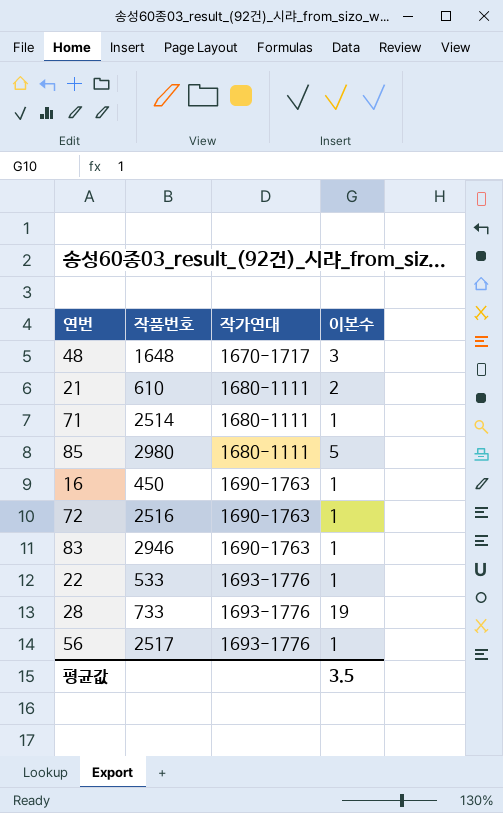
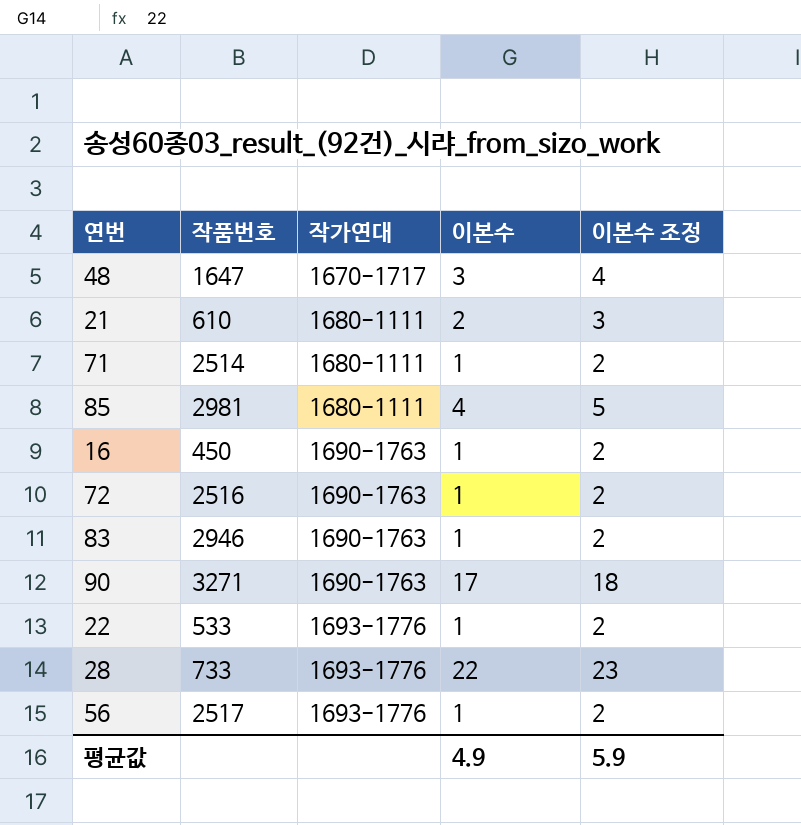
column 이본수 조정 | formula: none -> [이본수] + 1
48 | 작품번호: 1648 -> 1647
85 | 작품번호: 2980 -> 2981
85 | 이본수: 5 -> 4
row 90: none -> 3271 | 1690-1763 | 17 | 18
28 | 이본수: 19 -> 22
평균값 | 이본수: 3.5 -> 4.9

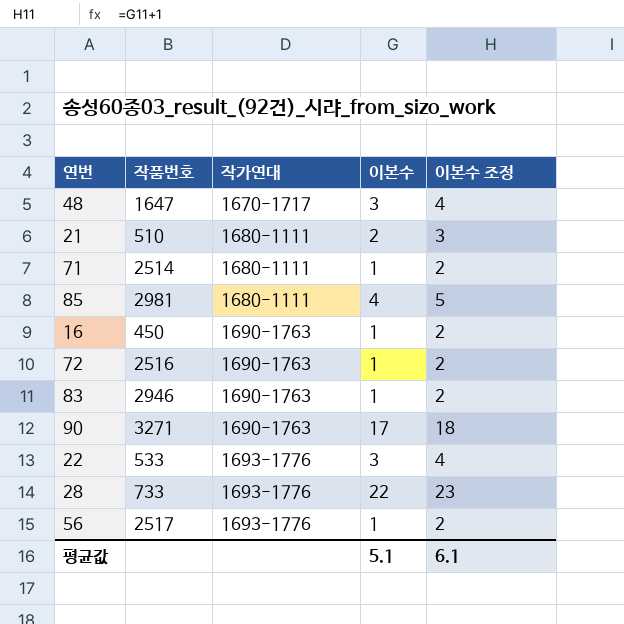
21 | 작품번호: 610 -> 510
22 | 이본수: 1 -> 3
22 | 이본수 조정: 2 -> 4
평균값 | 이본수: 4.9 -> 5.1
평균값 | 이본수 조정: 5.9 -> 6.1

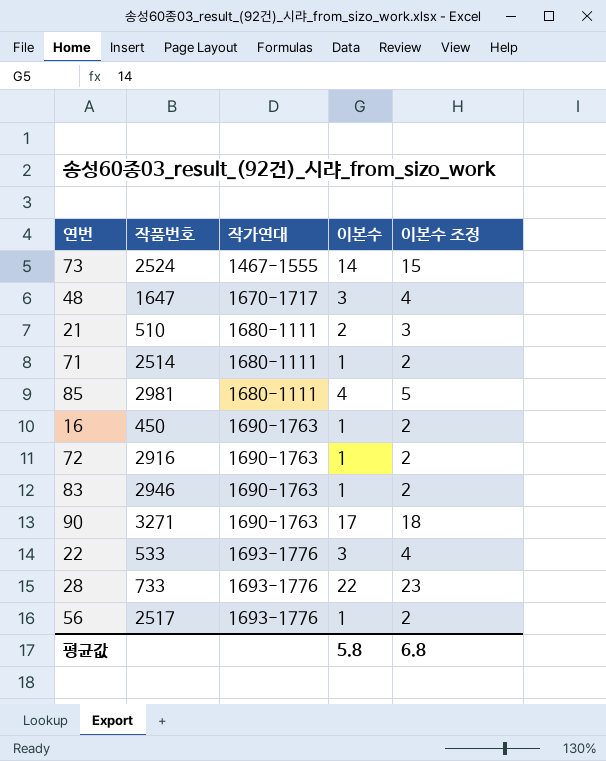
row 73: none -> 2524 | 1467-1555 | 14 | 15
72 | 작품번호: 2516 -> 2916
평균값 | 이본수: 5.1 -> 5.8
평균값 | 이본수 조정: 6.1 -> 6.8

